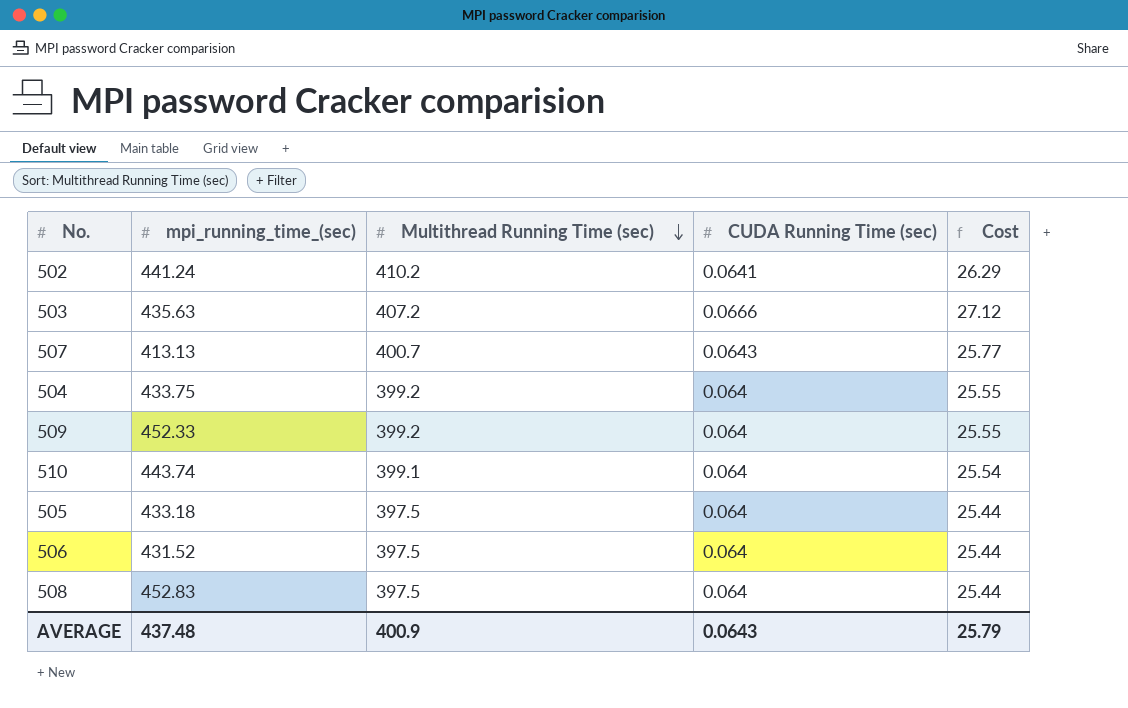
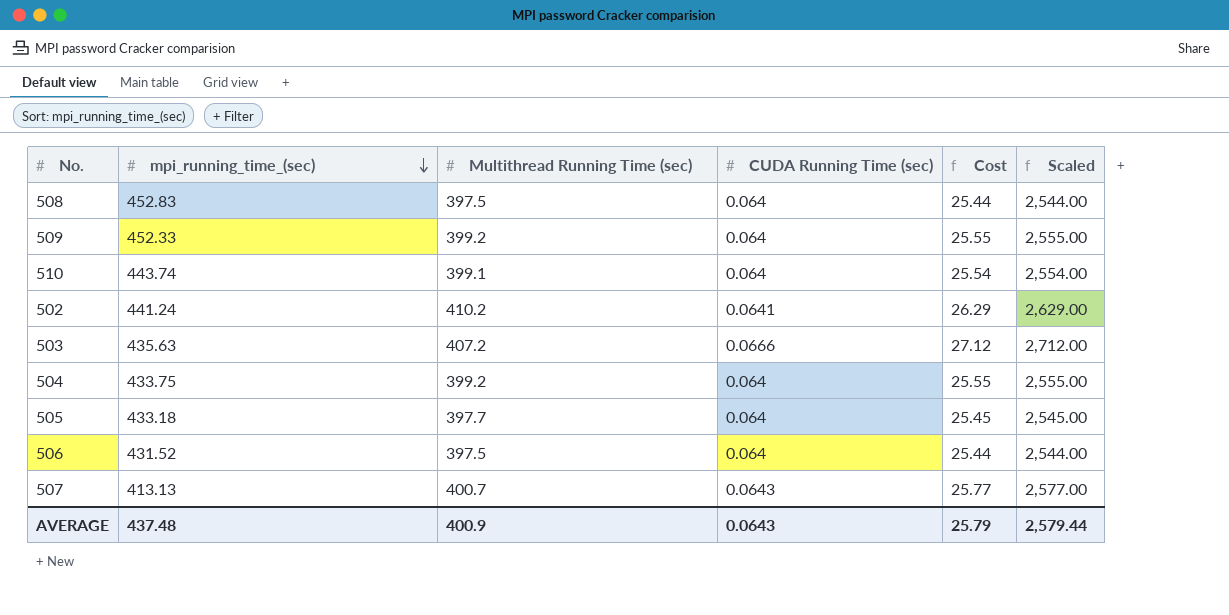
row order: Multithread Running Time (sec) descending -> mpi_running_time_(sec) descending
column Scaled | formula: none -> [Cost] * 100
505 | Multithread Running Time (sec): 397.5 -> 397.7
505 | Cost: 25.44 -> 25.45

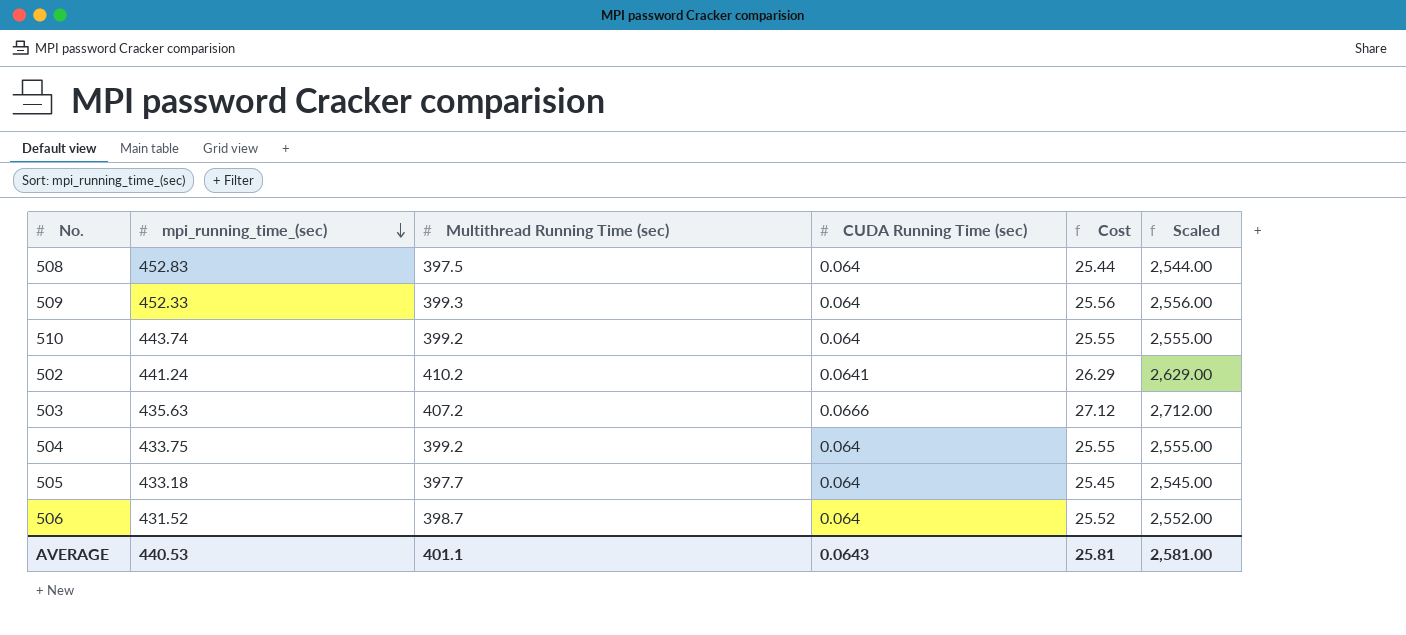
row 507: 413.13 | 400.7 | 0.0643 | 25.77 | 2,577.00 -> none
509 | Multithread Running Time (sec): 399.2 -> 399.3
509 | Cost: 25.55 -> 25.56
509 | Scaled: 2,555.00 -> 2,556.00
510 | Multithread Running Time (sec): 399.1 -> 399.2
510 | Cost: 25.54 -> 25.55
510 | Scaled: 2,554.00 -> 2,555.00
506 | Multithread Running Time (sec): 397.5 -> 398.7
506 | Cost: 25.44 -> 25.52
506 | Scaled: 2,544.00 -> 2,552.00
AVERAGE | mpi_running_time_(sec): 437.48 -> 440.53
AVERAGE | Multithread Running Time (sec): 400.9 -> 401.1
AVERAGE | Cost: 25.79 -> 25.81
AVERAGE | Scaled: 2,579.44 -> 2,581.00

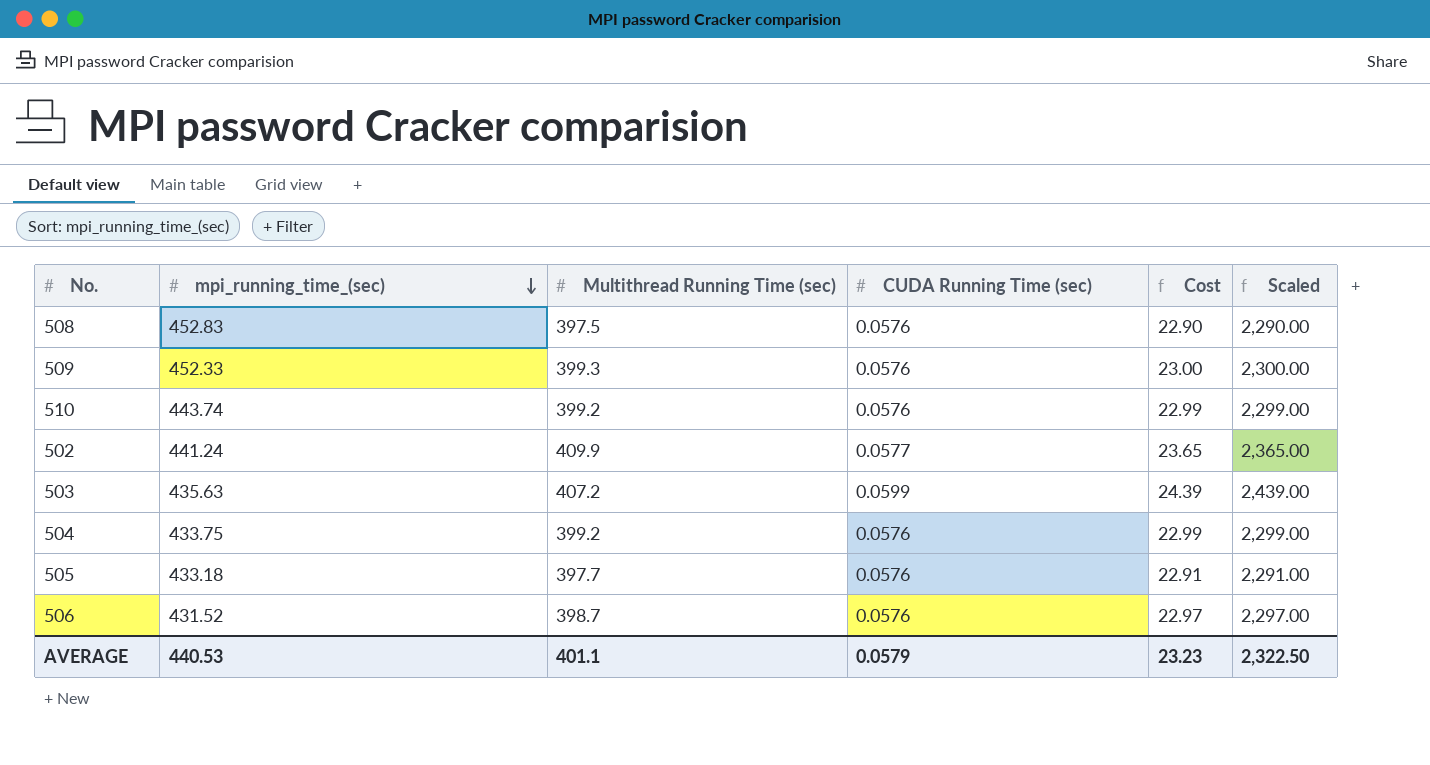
508 | CUDA Running Time (sec): 0.064 -> 0.0576
508 | Cost: 25.44 -> 22.90
508 | Scaled: 2,544.00 -> 2,290.00
509 | CUDA Running Time (sec): 0.064 -> 0.0576
509 | Cost: 25.56 -> 23.00
509 | Scaled: 2,556.00 -> 2,300.00
510 | CUDA Running Time (sec): 0.064 -> 0.0576
510 | Cost: 25.55 -> 22.99
510 | Scaled: 2,555.00 -> 2,299.00
502 | Multithread Running Time (sec): 410.2 -> 409.9
502 | CUDA Running Time (sec): 0.0641 -> 0.0577
502 | Cost: 26.29 -> 23.65
502 | Scaled: 2,629.00 -> 2,365.00
503 | CUDA Running Time (sec): 0.0666 -> 0.0599
503 | Cost: 27.12 -> 24.39
503 | Scaled: 2,712.00 -> 2,439.00
504 | CUDA Running Time (sec): 0.064 -> 0.0576
504 | Cost: 25.55 -> 22.99
504 | Scaled: 2,555.00 -> 2,299.00
505 | CUDA Running Time (sec): 0.064 -> 0.0576
505 | Cost: 25.45 -> 22.91
505 | Scaled: 2,545.00 -> 2,291.00
506 | CUDA Running Time (sec): 0.064 -> 0.0576
506 | Cost: 25.52 -> 22.97
506 | Scaled: 2,552.00 -> 2,297.00
AVERAGE | CUDA Running Time (sec): 0.0643 -> 0.0579
AVERAGE | Cost: 25.81 -> 23.23
AVERAGE | Scaled: 2,581.00 -> 2,322.50

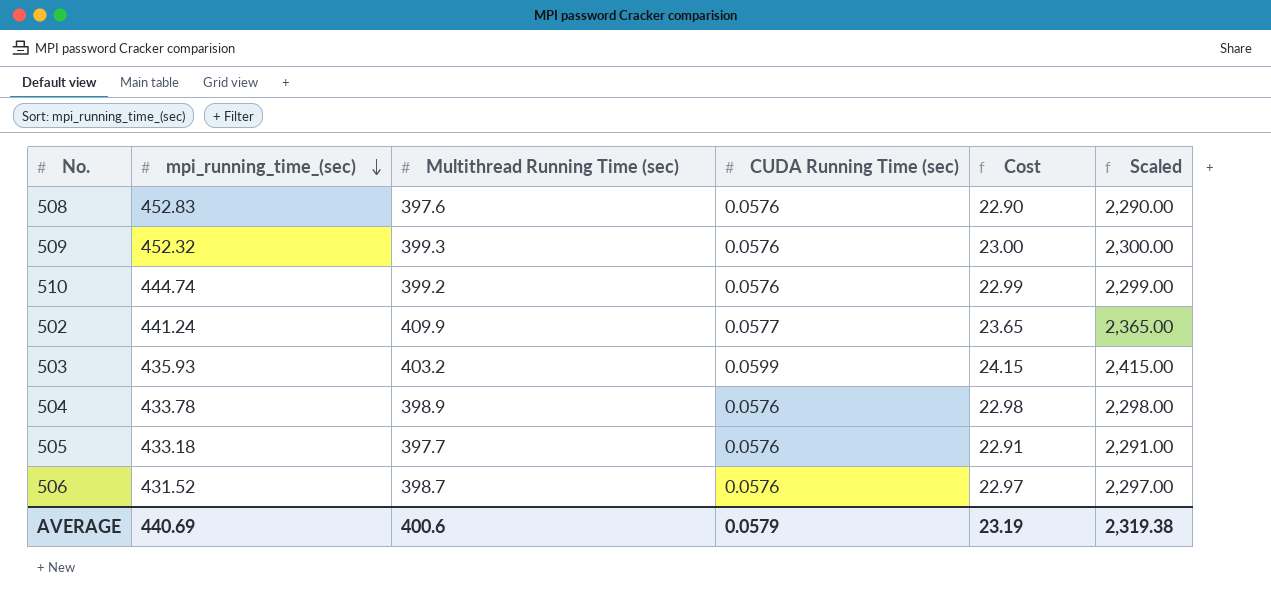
508 | Multithread Running Time (sec): 397.5 -> 397.6
509 | mpi_running_time_(sec): 452.33 -> 452.32
510 | mpi_running_time_(sec): 443.74 -> 444.74
503 | mpi_running_time_(sec): 435.63 -> 435.93
503 | Multithread Running Time (sec): 407.2 -> 403.2
503 | Cost: 24.39 -> 24.15
503 | Scaled: 2,439.00 -> 2,415.00
504 | mpi_running_time_(sec): 433.75 -> 433.78
504 | Multithread Running Time (sec): 399.2 -> 398.9
504 | Cost: 22.99 -> 22.98
504 | Scaled: 2,299.00 -> 2,298.00
AVERAGE | mpi_running_time_(sec): 440.53 -> 440.69
AVERAGE | Multithread Running Time (sec): 401.1 -> 400.6
AVERAGE | Cost: 23.23 -> 23.19
AVERAGE | Scaled: 2,322.50 -> 2,319.38

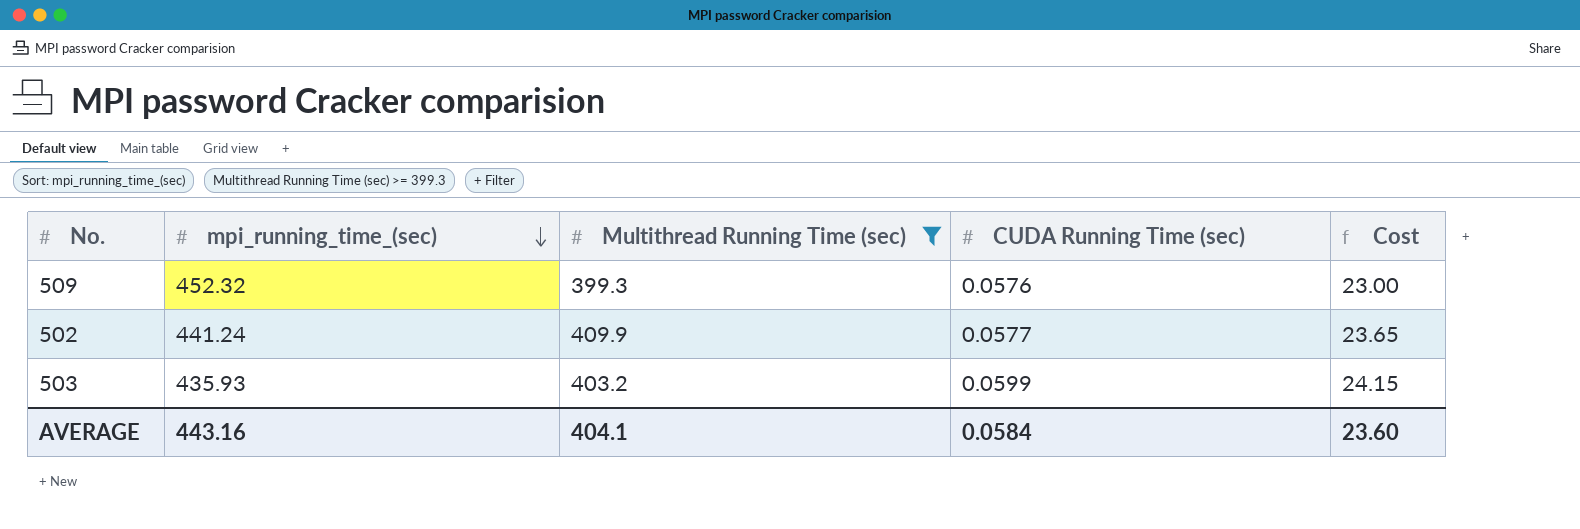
filter: none -> Multithread Running Time (sec) >= 399.3
column Scaled | formula: [Cost] * 100 -> none
AVERAGE | mpi_running_time_(sec): 440.69 -> 443.16
AVERAGE | Multithread Running Time (sec): 400.6 -> 404.1
AVERAGE | CUDA Running Time (sec): 0.0579 -> 0.0584
AVERAGE | Cost: 23.19 -> 23.60

